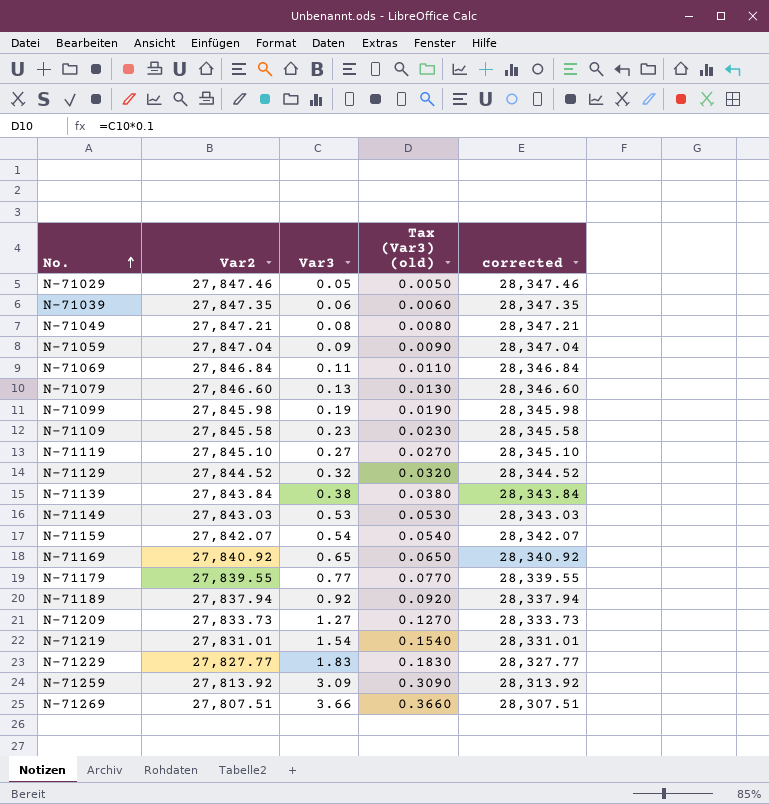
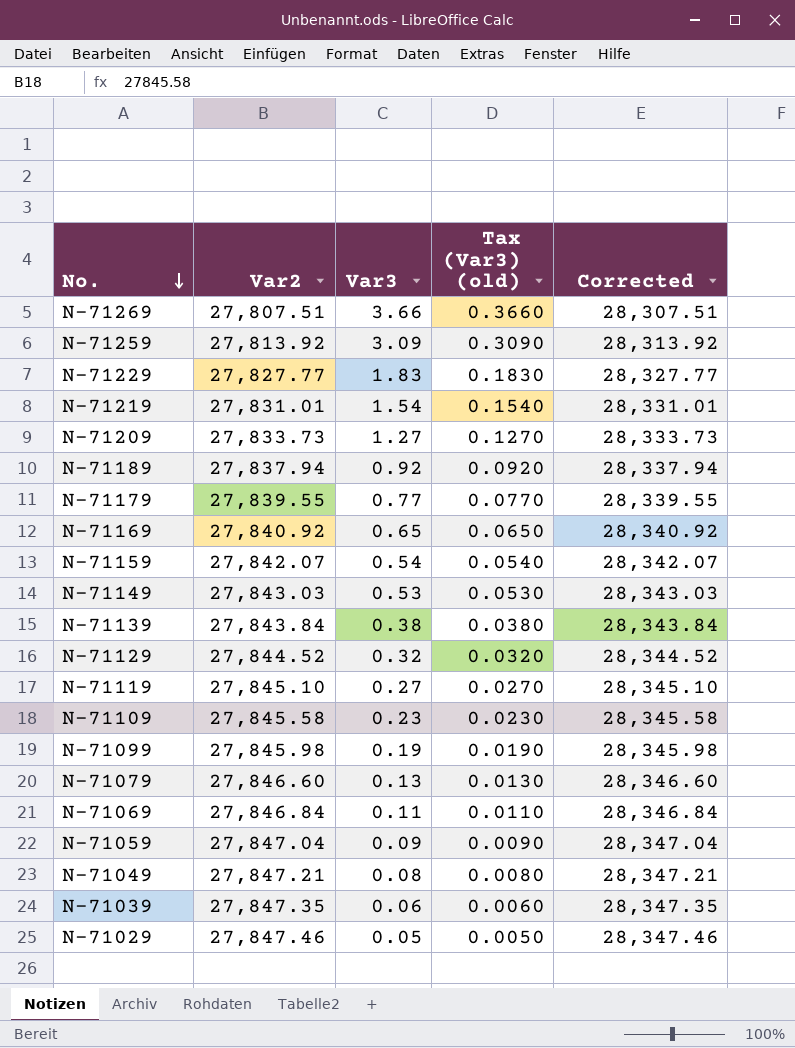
row order: No. ascending -> No. descending
column name: corrected -> Corrected

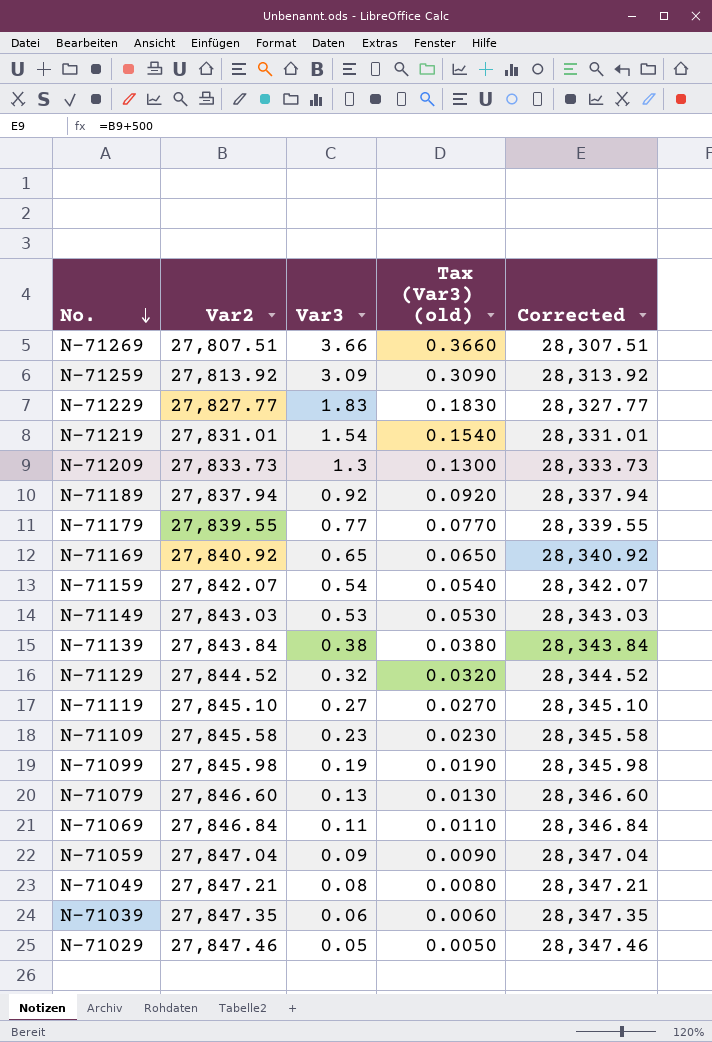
N-71209 | Var3: 1.27 -> 1.3
N-71209 | Tax (Var3) (old): 0.1270 -> 0.1300

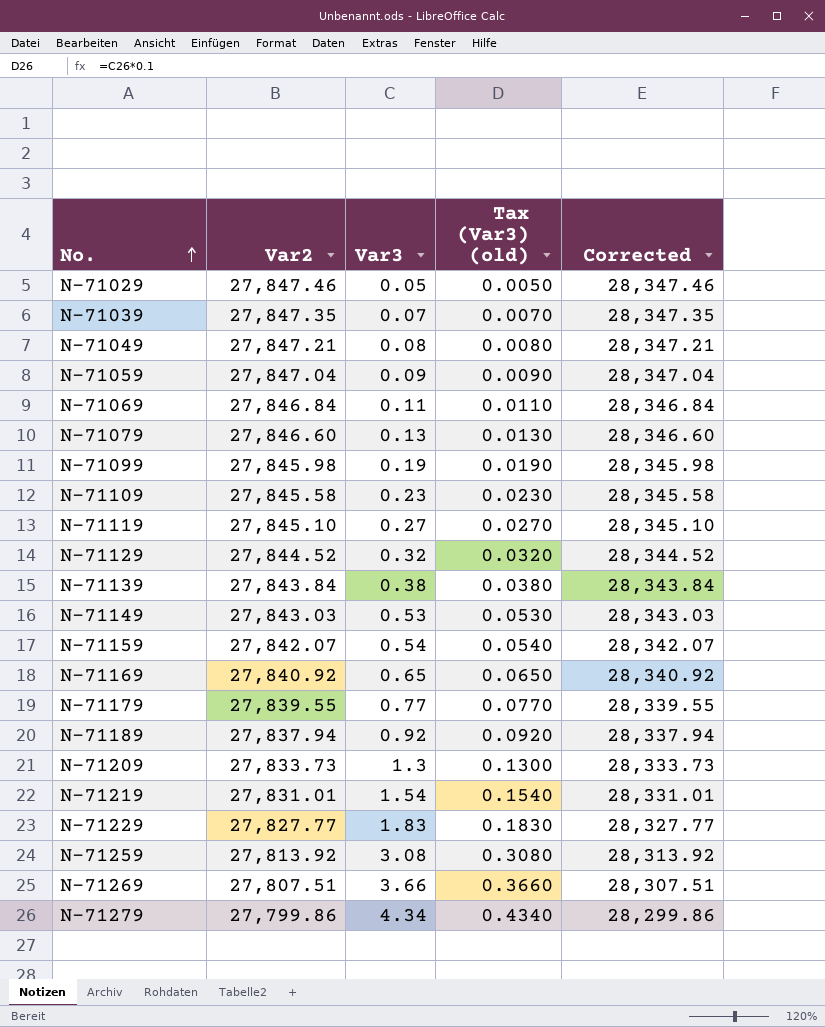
row order: No. descending -> No. ascending
N-71039 | Var3: 0.06 -> 0.07
N-71039 | Tax (Var3) (old): 0.0060 -> 0.0070
N-71259 | Var3: 3.09 -> 3.08
N-71259 | Tax (Var3) (old): 0.3090 -> 0.3080
row N-71279: none -> 27,799.86 | 4.34 | 0.4340 | 28,299.86

